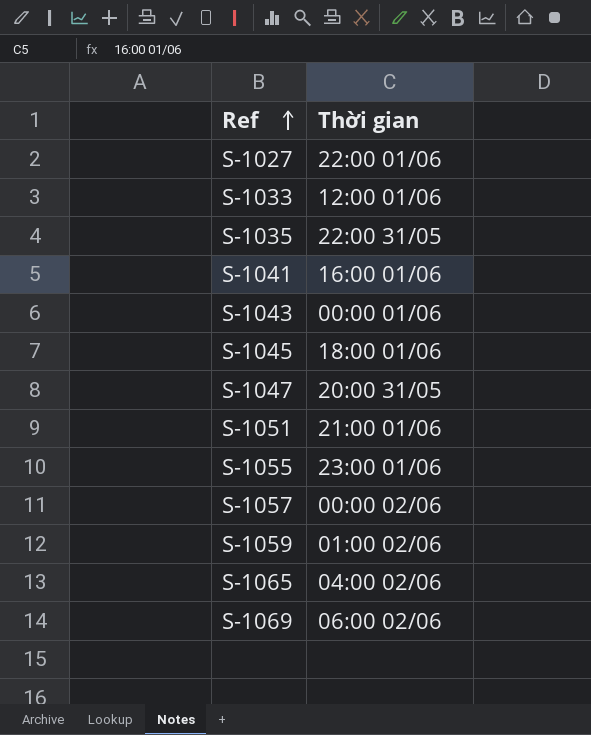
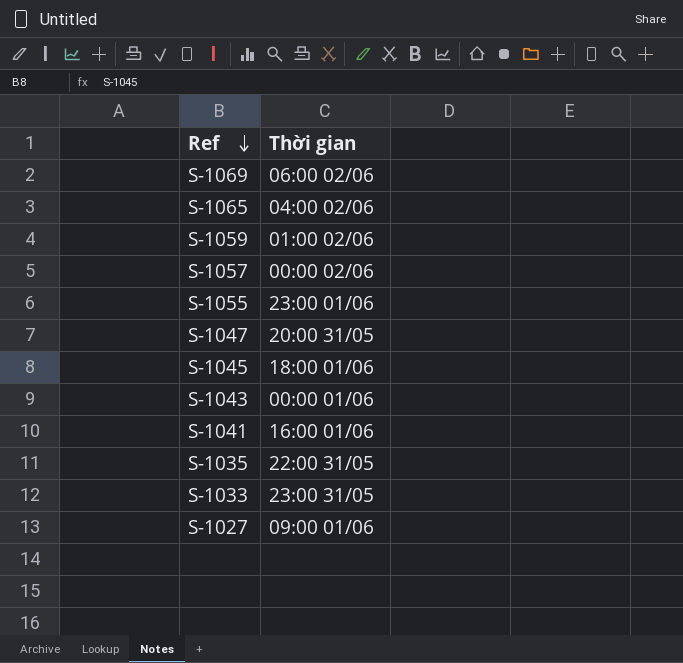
row order: Ref ascending -> Ref descending
row S-1051: 21:00 01/06 -> none
S-1033 | Thời gian: 12:00 01/06 -> 23:00 31/05
S-1027 | Thời gian: 22:00 01/06 -> 09:00 01/06

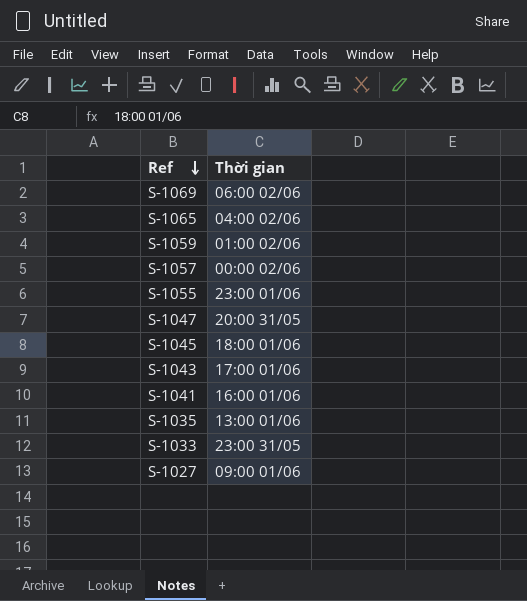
S-1043 | Thời gian: 00:00 01/06 -> 17:00 01/06
S-1035 | Thời gian: 22:00 31/05 -> 13:00 01/06

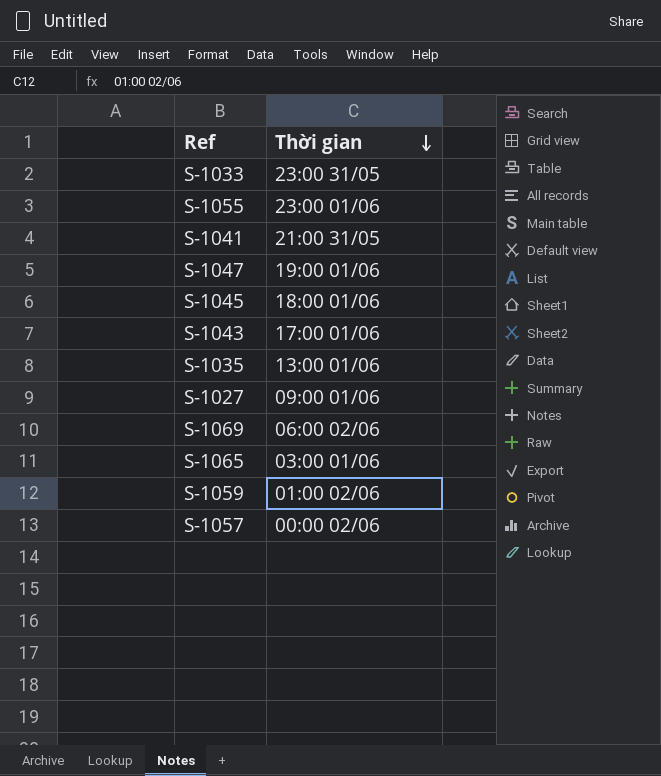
row order: Ref descending -> Thời gian descending
S-1041 | Thời gian: 16:00 01/06 -> 21:00 31/05
S-1047 | Thời gian: 20:00 31/05 -> 19:00 01/06
S-1065 | Thời gian: 04:00 02/06 -> 03:00 01/06

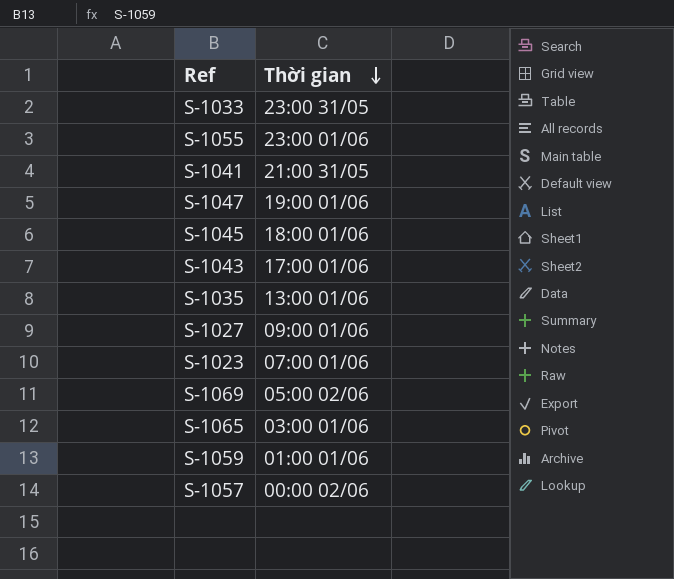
row S-1023: none -> 07:00 01/06
S-1069 | Thời gian: 06:00 02/06 -> 05:00 02/06
S-1059 | Thời gian: 01:00 02/06 -> 01:00 01/06

